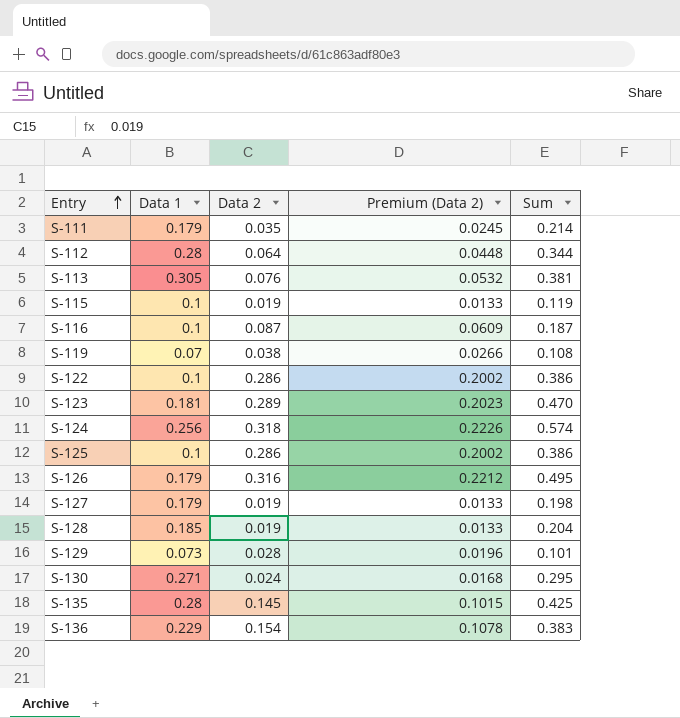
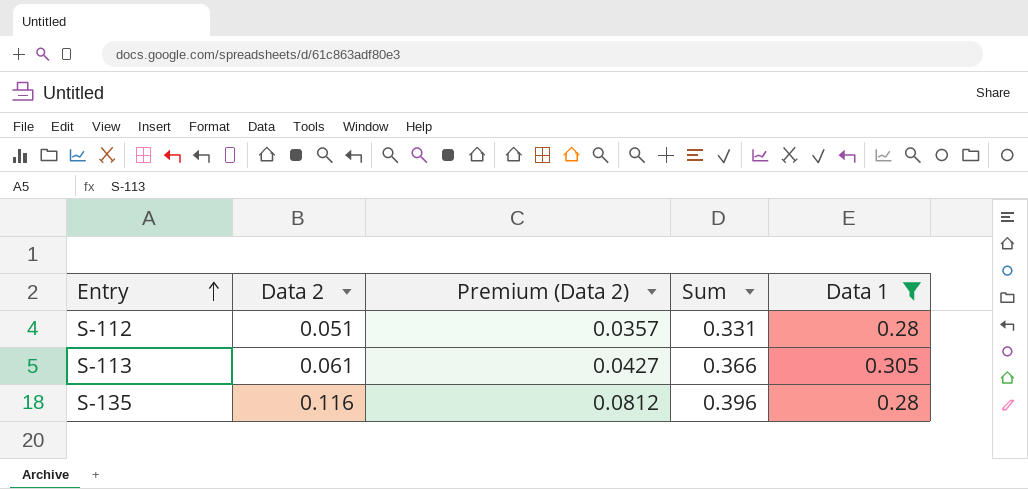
filter: none -> Data 1 >= 0.28
column Data 1 | position: 2 -> 5
S-112 | Data 2: 0.064 -> 0.051
S-112 | Premium (Data 2): 0.0448 -> 0.0357
S-112 | Sum: 0.344 -> 0.331
S-113 | Data 2: 0.076 -> 0.061
S-113 | Premium (Data 2): 0.0532 -> 0.0427
S-113 | Sum: 0.381 -> 0.366
S-135 | Data 2: 0.145 -> 0.116
S-135 | Premium (Data 2): 0.1015 -> 0.0812
S-135 | Sum: 0.425 -> 0.396

